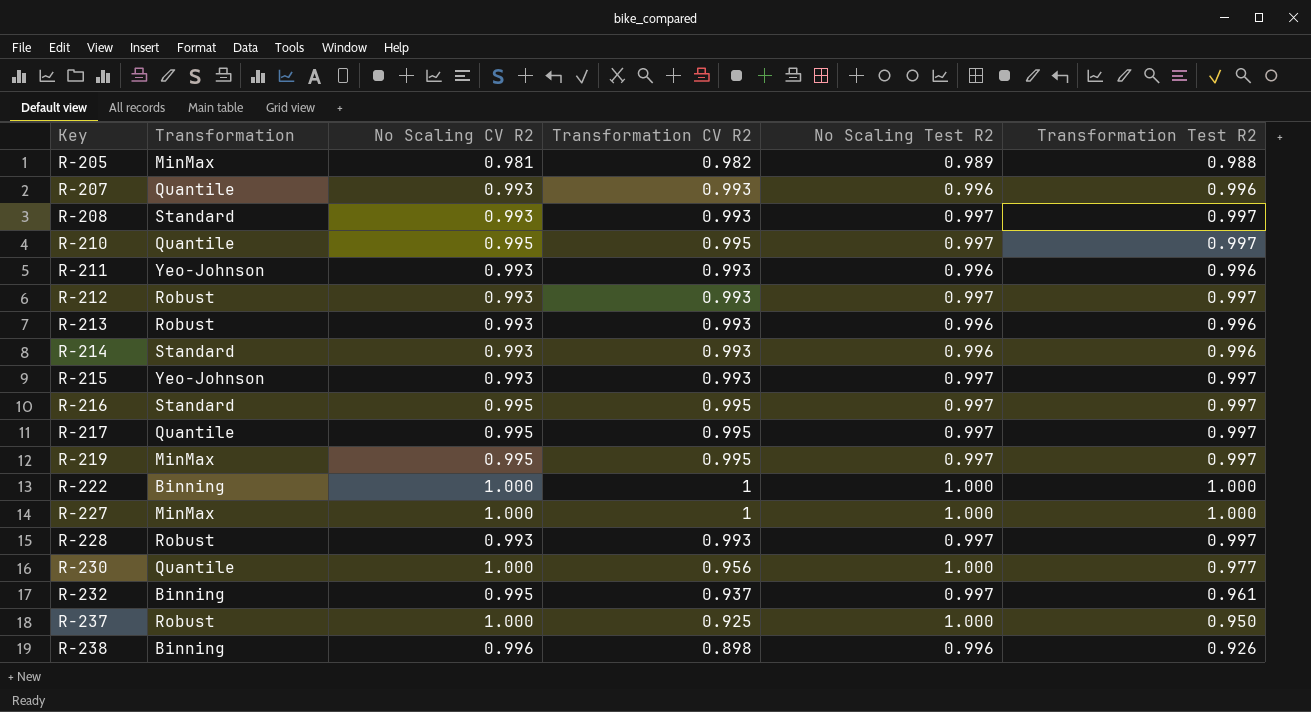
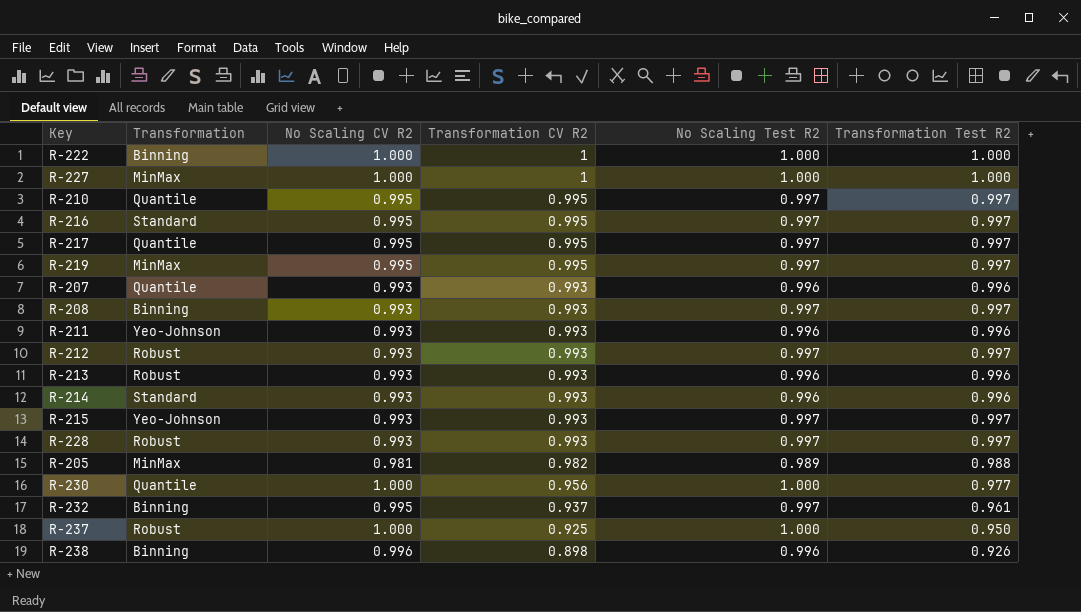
row order: Key ascending -> Transformation CV R2 descending
R-208 | Transformation: Standard -> Binning

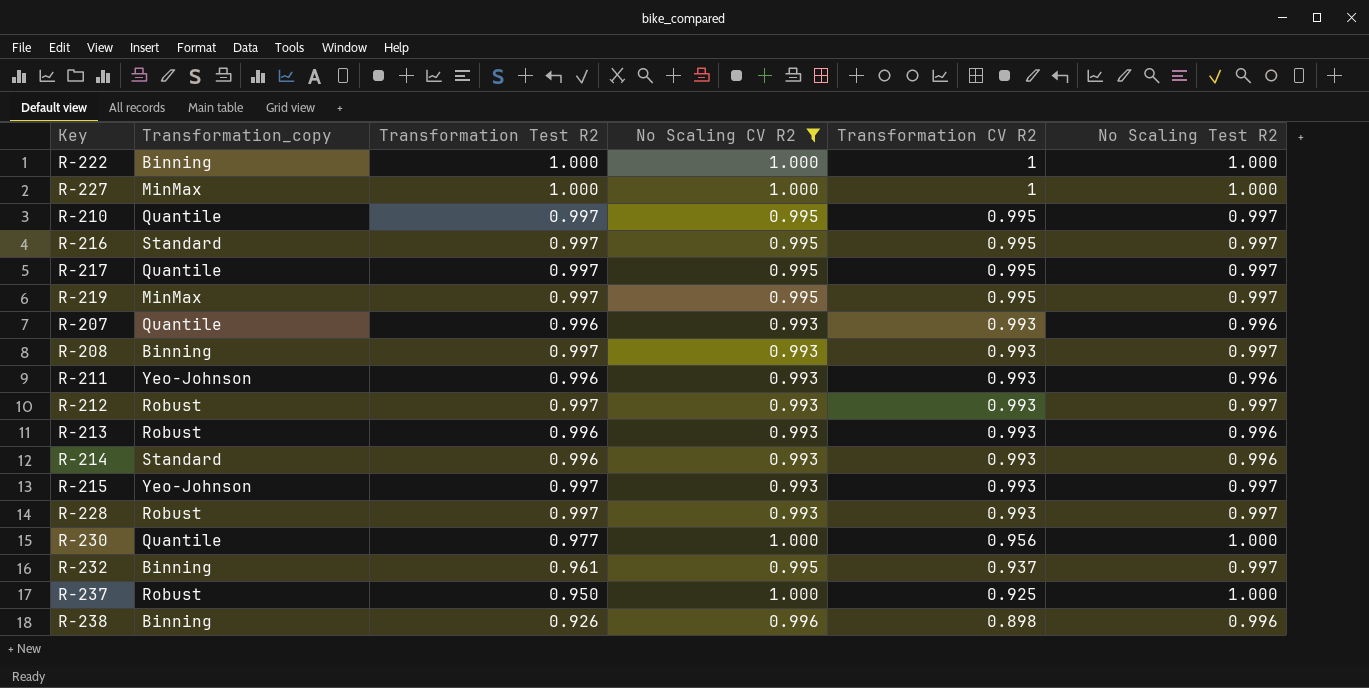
filter: none -> No Scaling CV R2 != 0.981
column name: Transformation -> Transformation_copy
column Transformation Test R2 | position: 6 -> 3

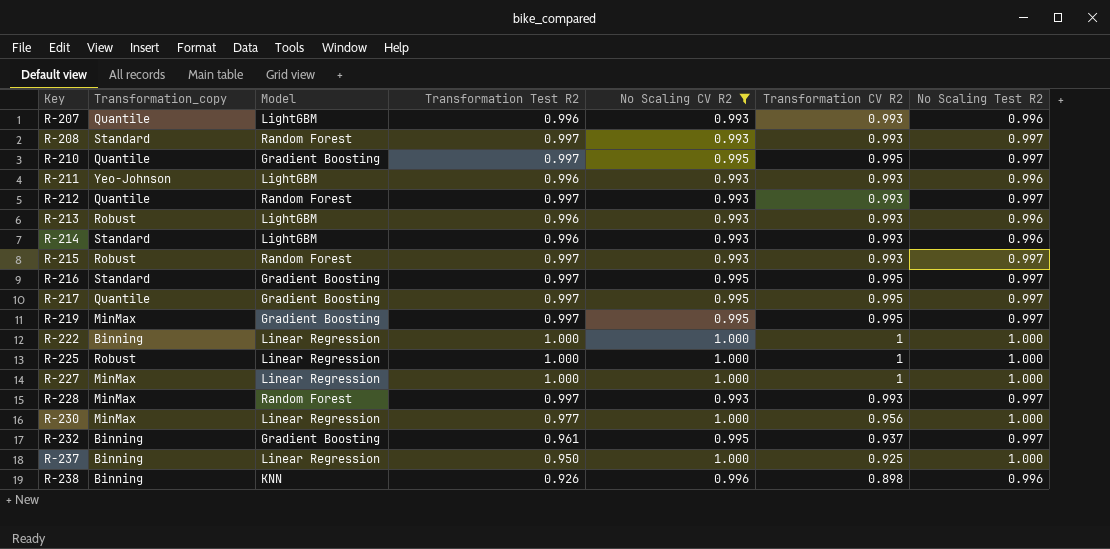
row order: Transformation CV R2 descending -> Key ascending
column Model | position: none -> 3
R-208 | Transformation_copy: Binning -> Standard
R-212 | Transformation_copy: Robust -> Quantile
R-215 | Transformation_copy: Yeo-Johnson -> Robust
row R-225: none -> Robust | Linear Regression | 1.000 | 1.000 | 1 | 1.000
R-228 | Transformation_copy: Robust -> MinMax
R-230 | Transformation_copy: Quantile -> MinMax
R-237 | Transformation_copy: Robust -> Binning

